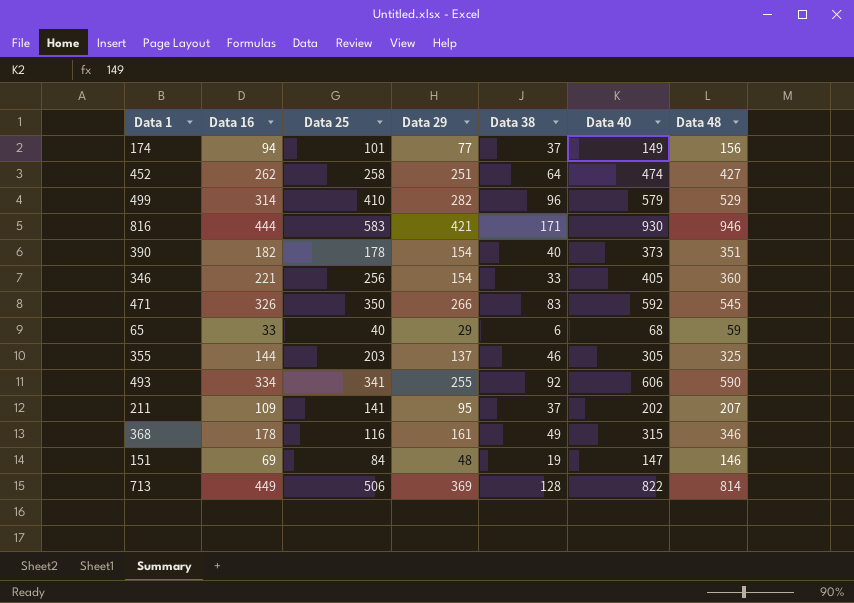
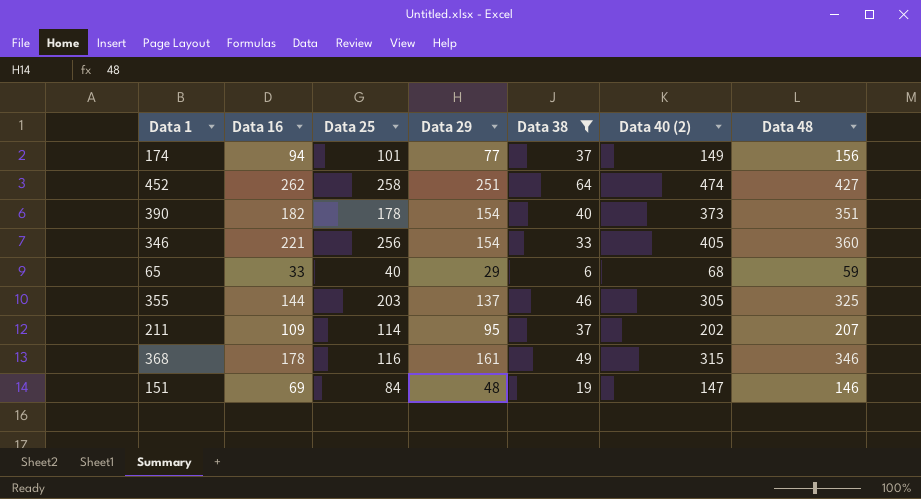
filter: none -> Data 38 <= 64
column name: Data 40 -> Data 40 (2)
211 | Data 25: 141 -> 114

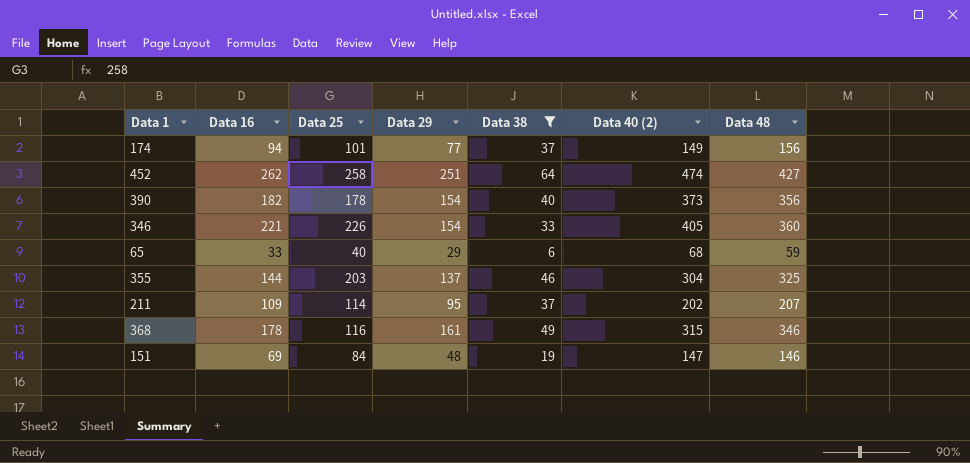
390 | Data 48: 351 -> 356
346 | Data 25: 256 -> 226
355 | Data 40 (2): 305 -> 304

